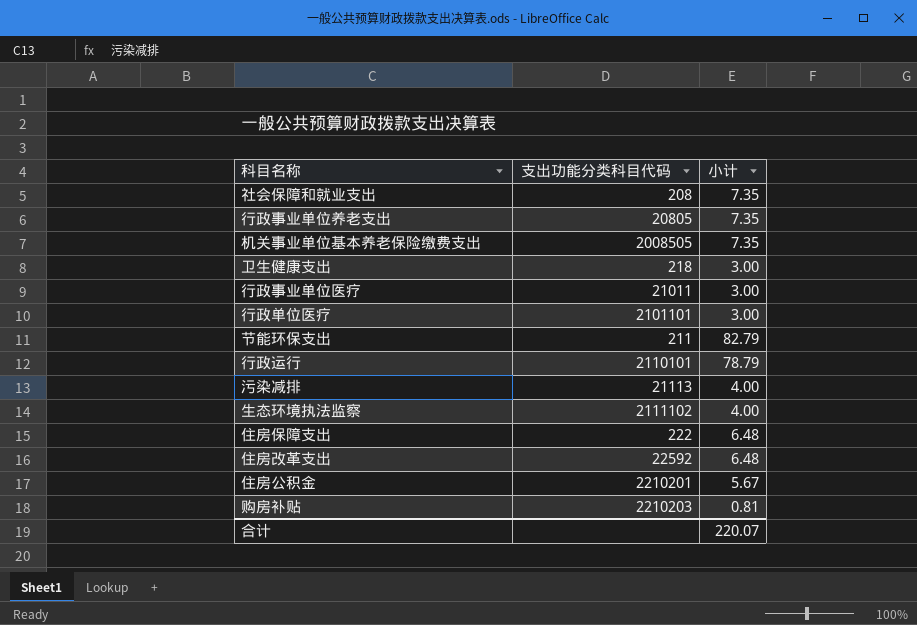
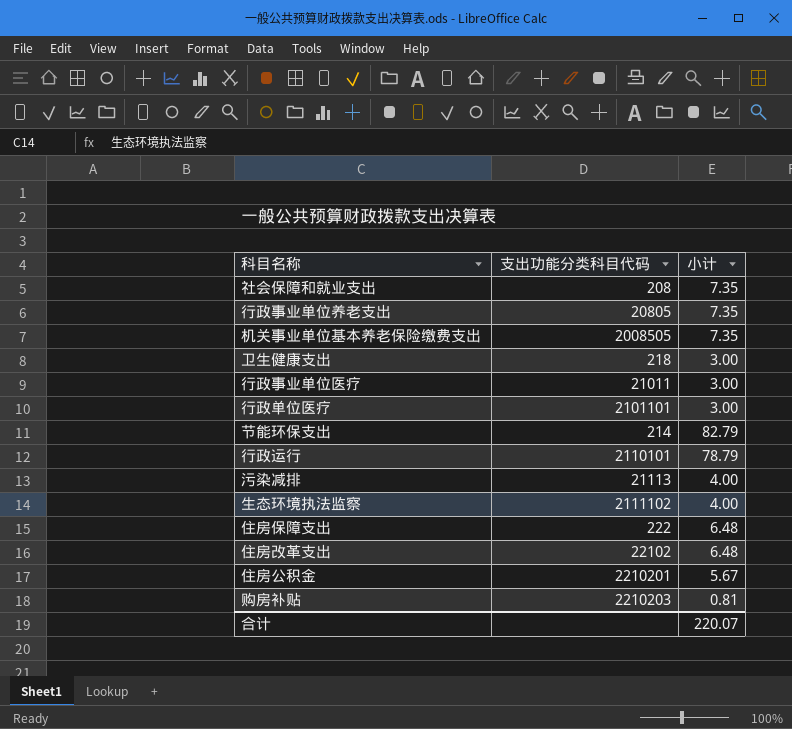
节能环保支出 | 支出功能分类科目代码: 211 -> 214
住房改革支出 | 支出功能分类科目代码: 22592 -> 22102

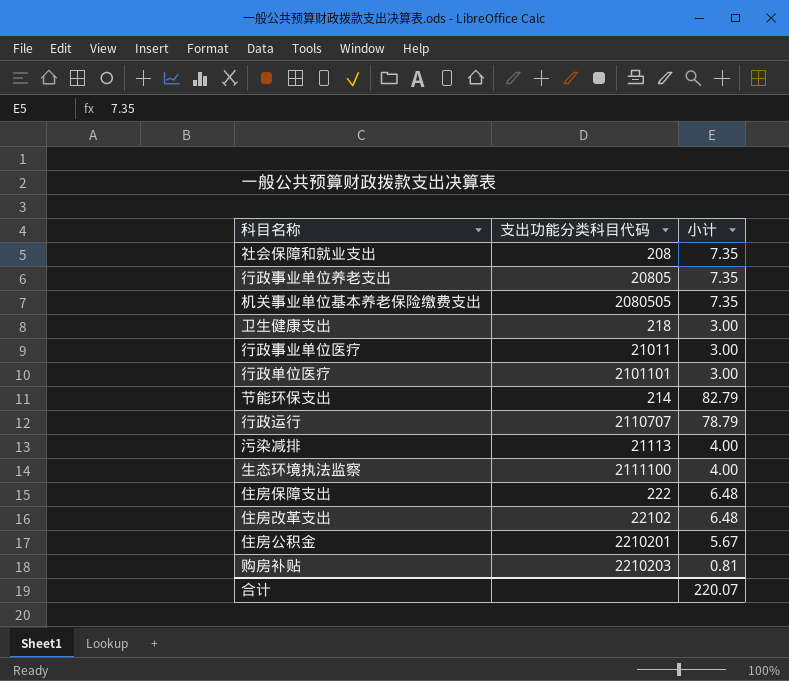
机关事业单位基本养老保险缴费支出 | 支出功能分类科目代码: 2008505 -> 2080505
行政运行 | 支出功能分类科目代码: 2110101 -> 2110707
生态环境执法监察 | 支出功能分类科目代码: 2111102 -> 2111100

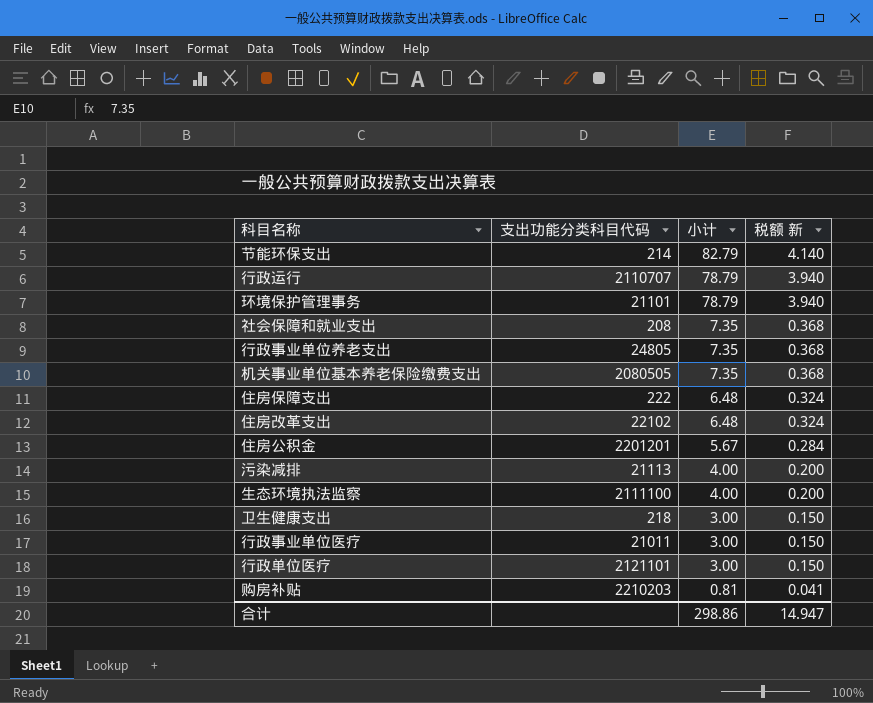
row order: none -> 小计 descending
column 税额 新 | formula: none -> [小计] * 0.05
row 环境保护管理事务: none -> 21101 | 78.79 | 3.940
行政事业单位养老支出 | 支出功能分类科目代码: 20805 -> 24805
住房公积金 | 支出功能分类科目代码: 2210201 -> 2201201
行政单位医疗 | 支出功能分类科目代码: 2101101 -> 2121101
合计 | 小计: 220.07 -> 298.86

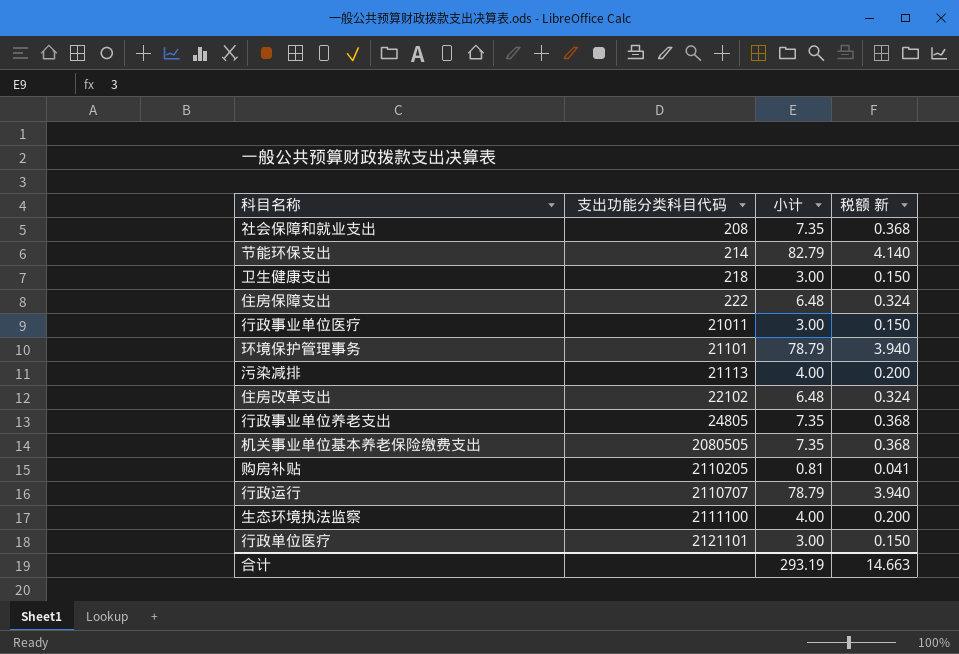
row order: 小计 descending -> 支出功能分类科目代码 ascending
row 住房公积金: 2201201 | 5.67 | 0.284 -> none
购房补贴 | 支出功能分类科目代码: 2210203 -> 2110205
合计 | 小计: 298.86 -> 293.19
合计 | 税额 新: 14.947 -> 14.663

